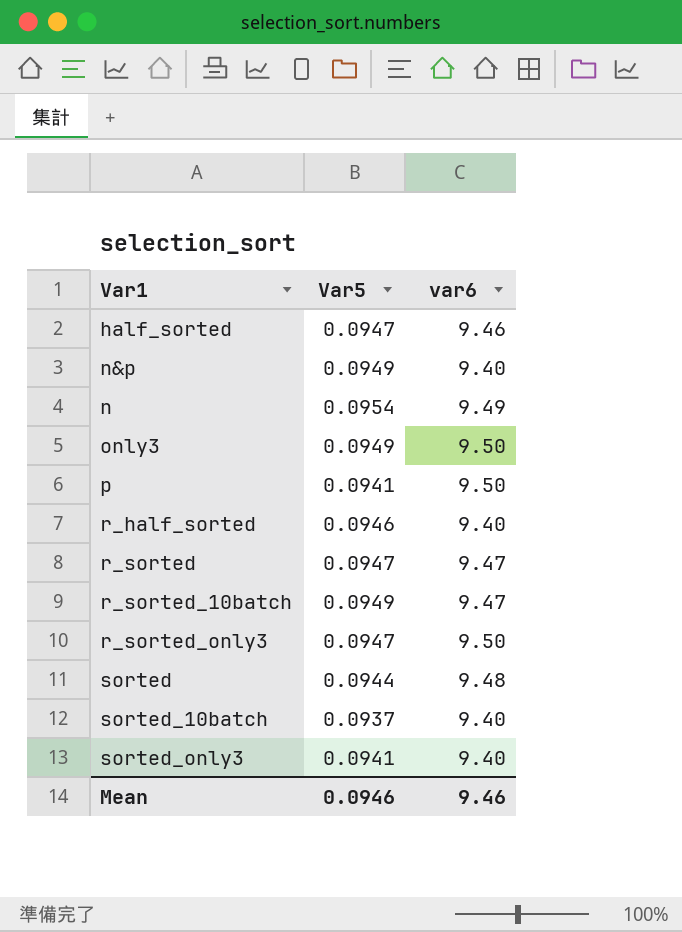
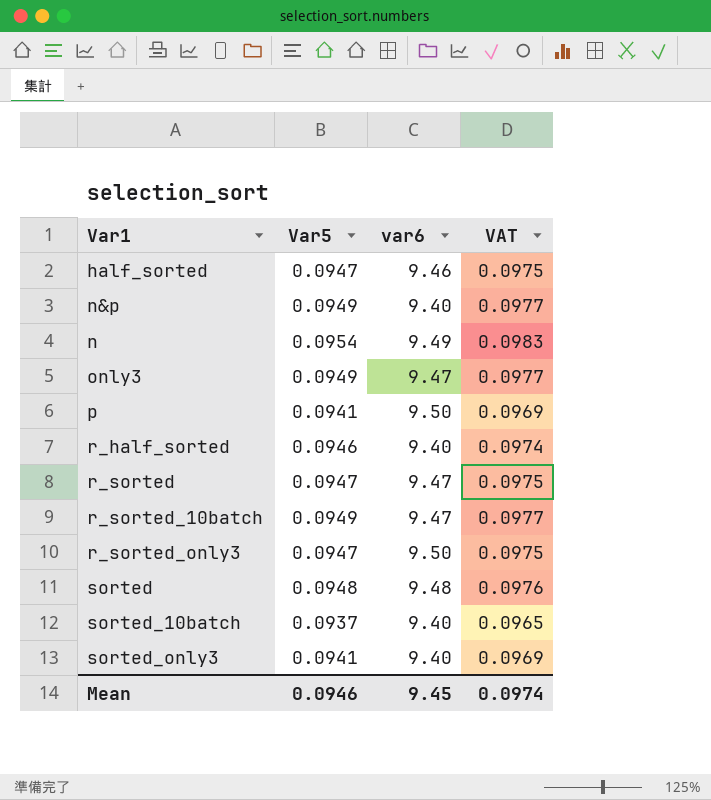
column VAT | formula: none -> [Var5] * 1.03
only3 | var6: 9.50 -> 9.47
sorted | Var5: 0.0944 -> 0.0948
Mean | var6: 9.46 -> 9.45

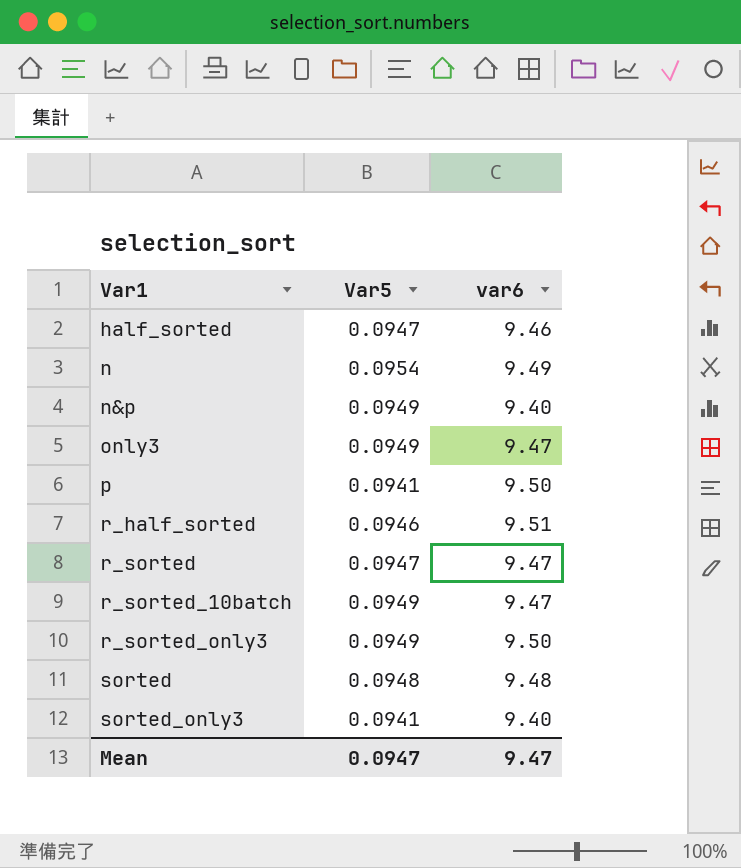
row order: none -> Var1 ascending
column VAT | formula: [Var5] * 1.03 -> none
row sorted_10batch: 0.0937 | 9.40 | 0.0965 -> none
r_half_sorted | var6: 9.40 -> 9.51
r_sorted_only3 | Var5: 0.0947 -> 0.0949
Mean | Var5: 0.0946 -> 0.0947
Mean | var6: 9.45 -> 9.47

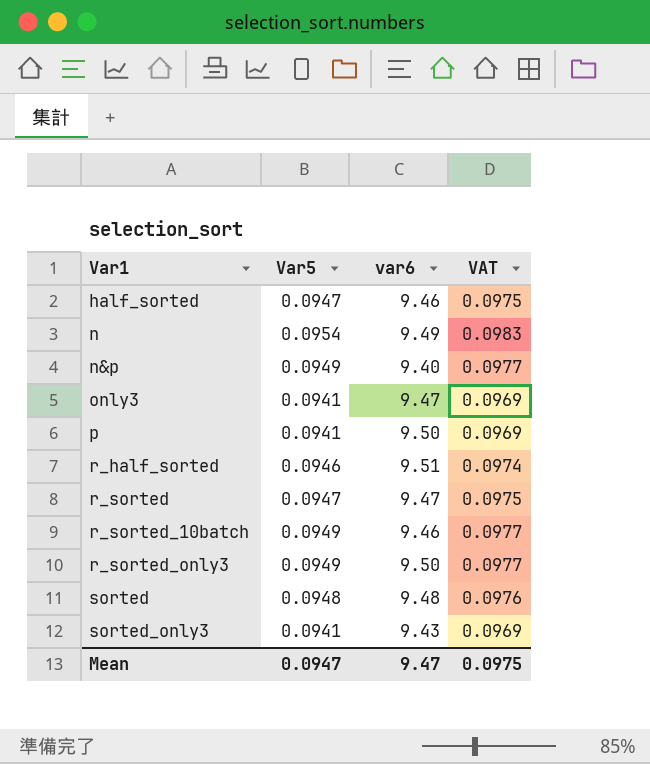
column VAT | formula: none -> [Var5] * 1.03
only3 | Var5: 0.0949 -> 0.0941
r_sorted_10batch | var6: 9.47 -> 9.46
sorted_only3 | var6: 9.40 -> 9.43

